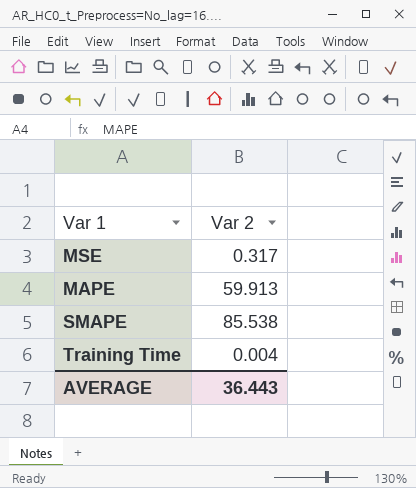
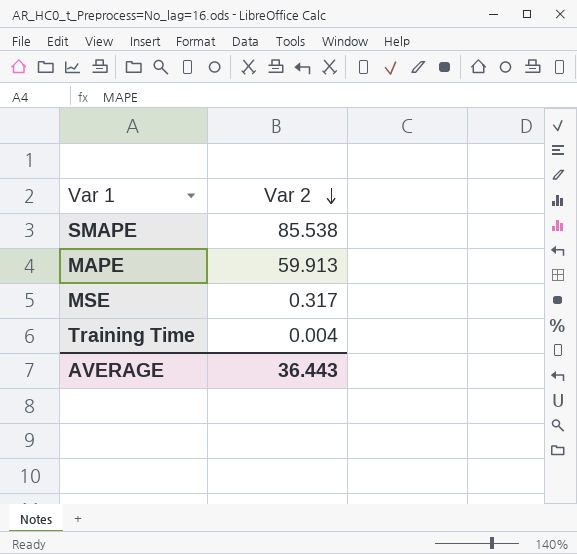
row order: none -> Var 2 descending

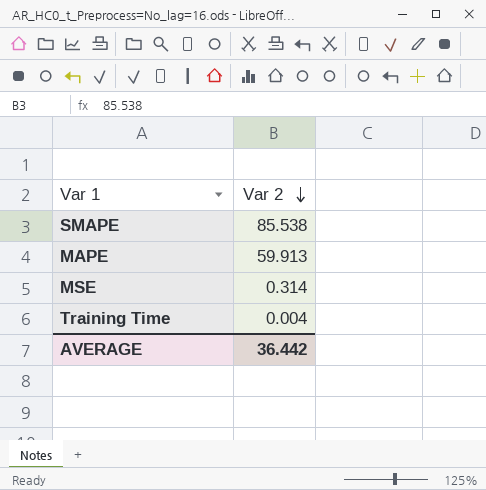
MSE | Var 2: 0.317 -> 0.314
AVERAGE | Var 2: 36.443 -> 36.442

